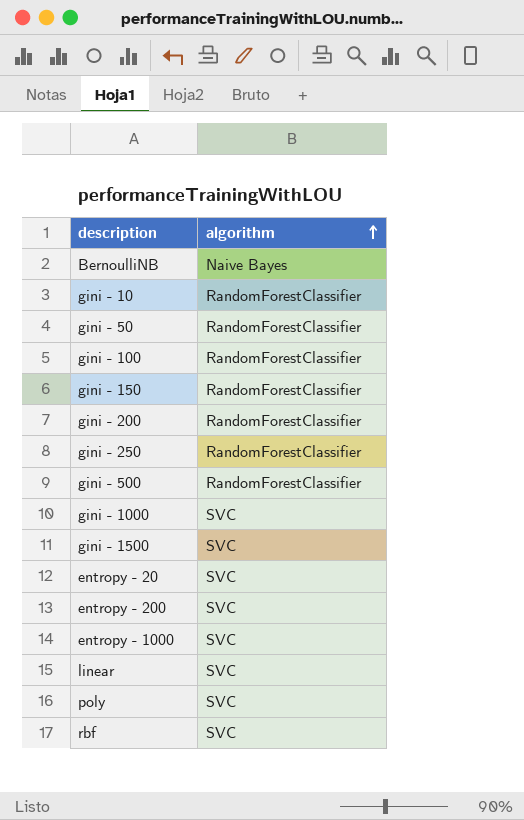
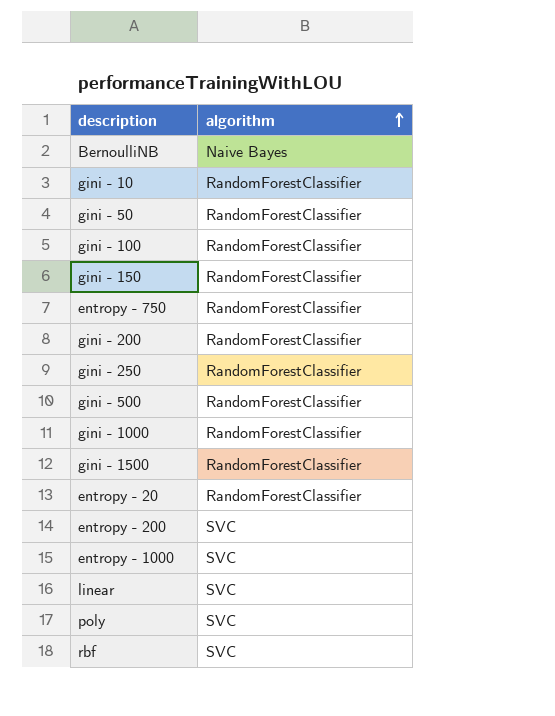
row entropy - 750: none -> RandomForestClassifier
gini - 1000 | algorithm: SVC -> RandomForestClassifier
gini - 1500 | algorithm: SVC -> RandomForestClassifier
entropy - 20 | algorithm: SVC -> RandomForestClassifier

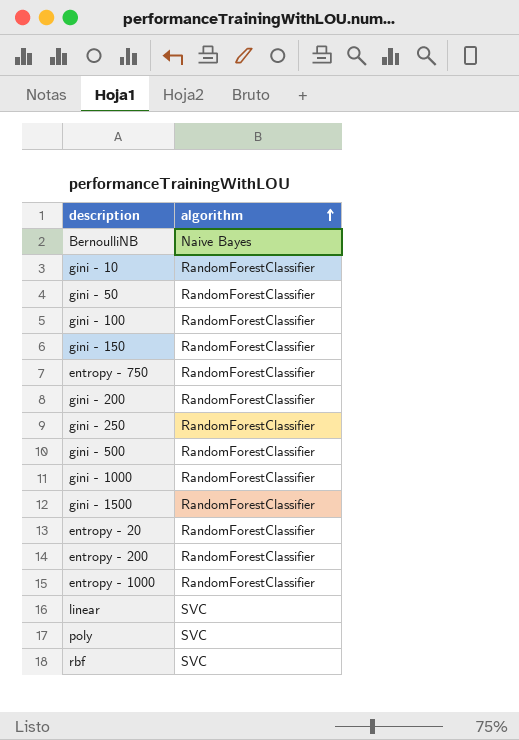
entropy - 200 | algorithm: SVC -> RandomForestClassifier
entropy - 1000 | algorithm: SVC -> RandomForestClassifier

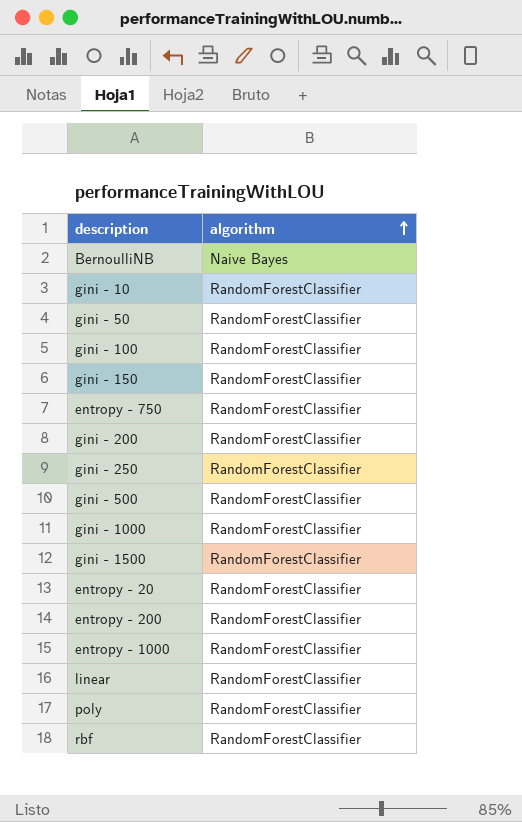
linear | algorithm: SVC -> RandomForestClassifier
poly | algorithm: SVC -> RandomForestClassifier
rbf | algorithm: SVC -> RandomForestClassifier

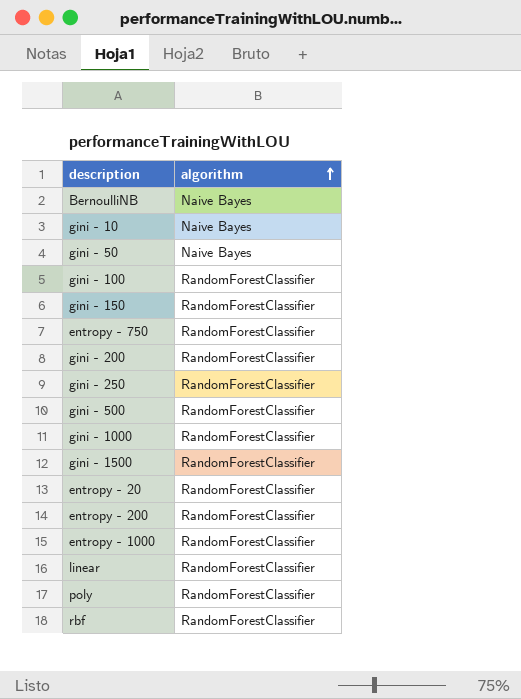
gini - 10 | algorithm: RandomForestClassifier -> Naive Bayes
gini - 50 | algorithm: RandomForestClassifier -> Naive Bayes

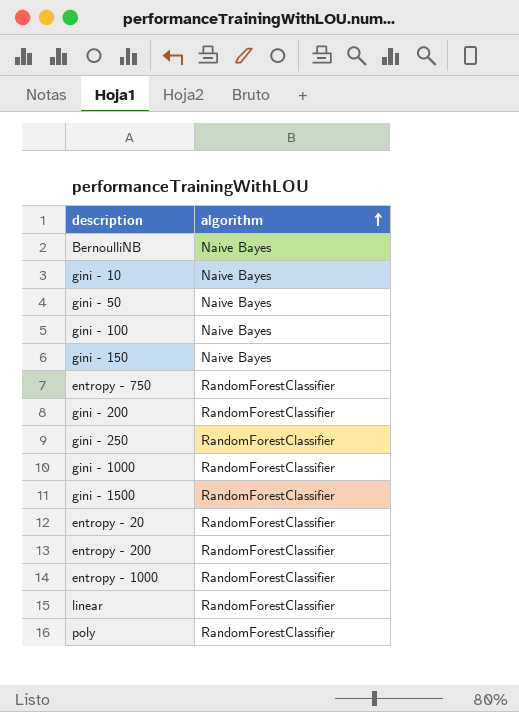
row gini - 500: RandomForestClassifier -> none
row rbf: RandomForestClassifier -> none
gini - 100 | algorithm: RandomForestClassifier -> Naive Bayes
gini - 150 | algorithm: RandomForestClassifier -> Naive Bayes

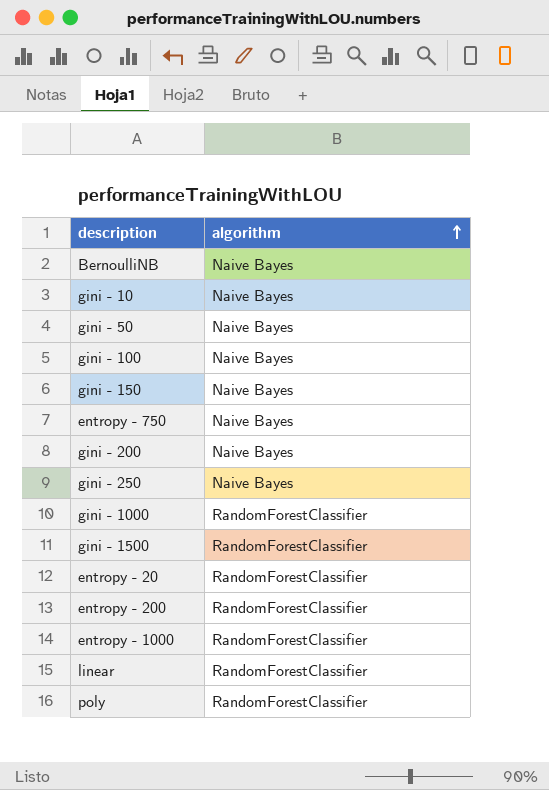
entropy - 750 | algorithm: RandomForestClassifier -> Naive Bayes
gini - 200 | algorithm: RandomForestClassifier -> Naive Bayes
gini - 250 | algorithm: RandomForestClassifier -> Naive Bayes

